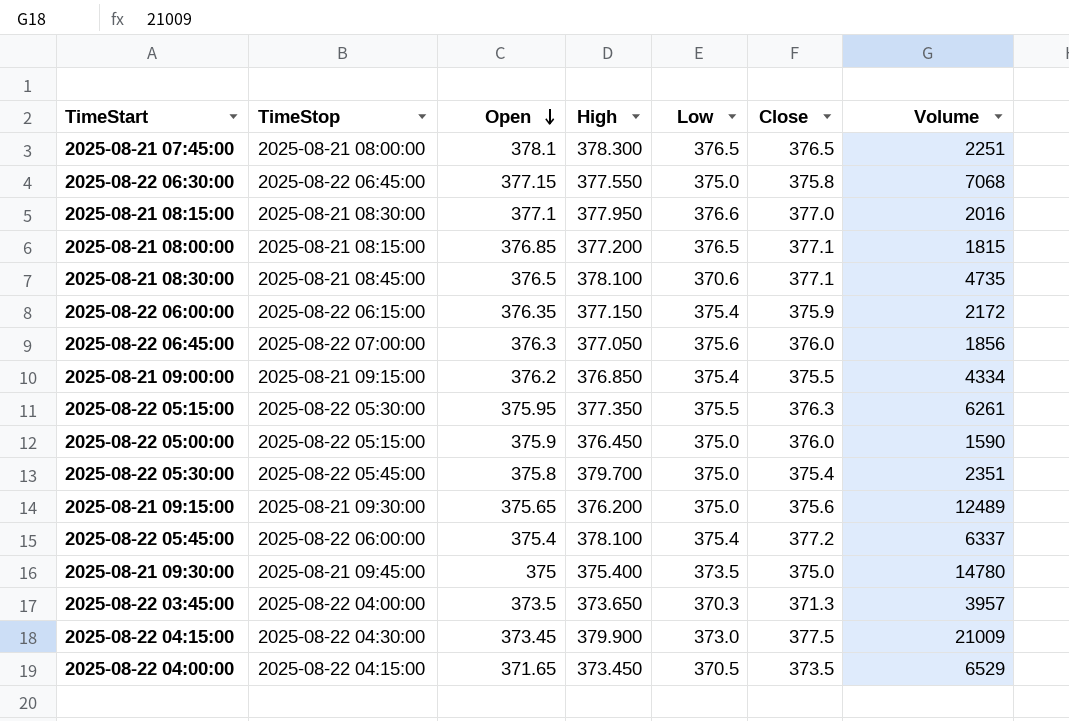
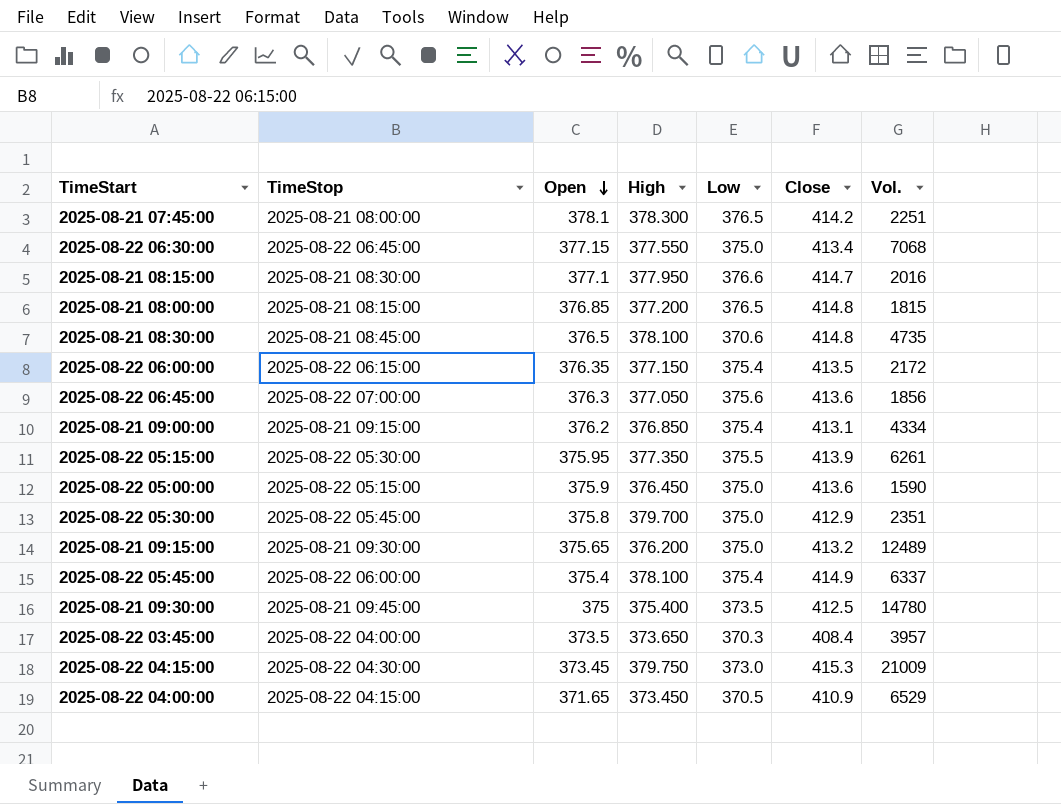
column name: Volume -> Vol.
2025-08-21 07:45:00 | Close: 376.5 -> 414.2
2025-08-22 06:30:00 | Close: 375.8 -> 413.4
2025-08-21 08:15:00 | Close: 377.0 -> 414.7
2025-08-21 08:00:00 | Close: 377.1 -> 414.8
2025-08-21 08:30:00 | Close: 377.1 -> 414.8
2025-08-22 06:00:00 | Close: 375.9 -> 413.5
2025-08-22 06:45:00 | Close: 376.0 -> 413.6
2025-08-21 09:00:00 | Close: 375.5 -> 413.1
2025-08-22 05:15:00 | Close: 376.3 -> 413.9
2025-08-22 05:00:00 | Close: 376.0 -> 413.6
2025-08-22 05:30:00 | Close: 375.4 -> 412.9
2025-08-21 09:15:00 | Close: 375.6 -> 413.2
2025-08-22 05:45:00 | Close: 377.2 -> 414.9
2025-08-21 09:30:00 | Close: 375.0 -> 412.5
2025-08-22 03:45:00 | Close: 371.3 -> 408.4
2025-08-22 04:15:00 | High: 379.900 -> 379.750
2025-08-22 04:15:00 | Close: 377.5 -> 415.3
2025-08-22 04:00:00 | Close: 373.5 -> 410.9

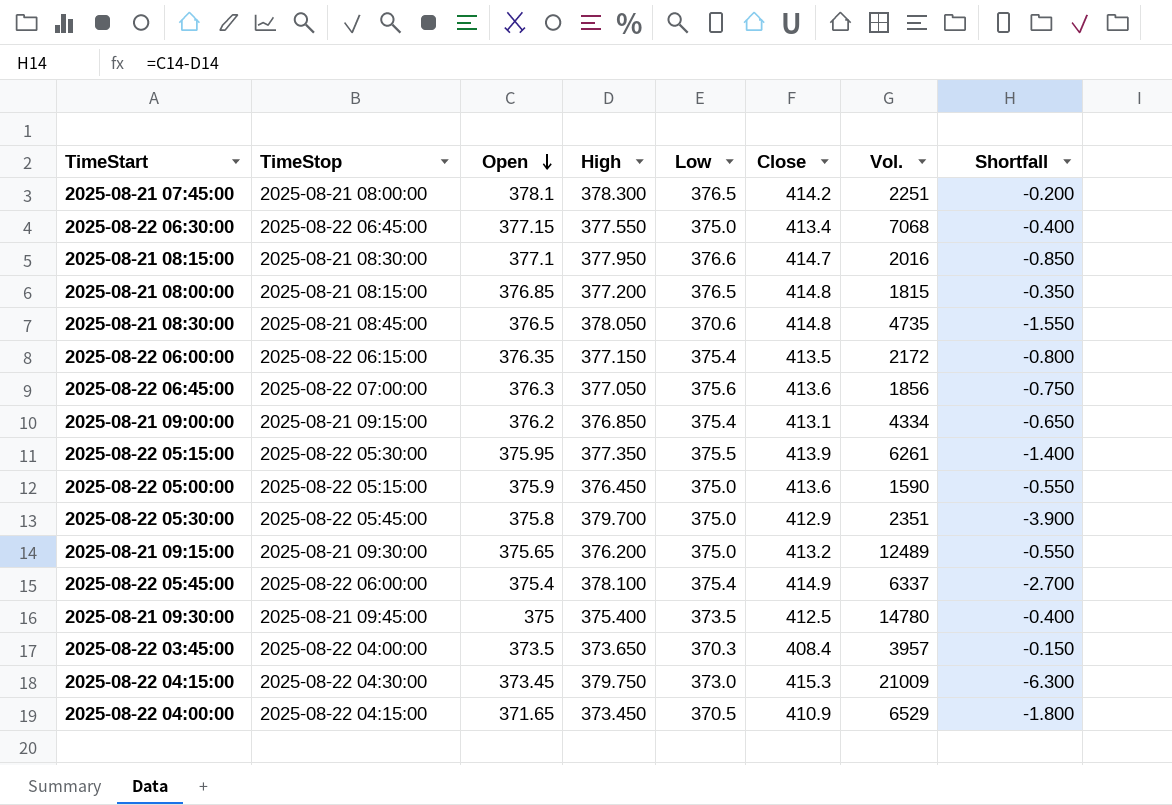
column Shortfall | formula: none -> [Open] - [High]
2025-08-21 08:30:00 | High: 378.100 -> 378.050

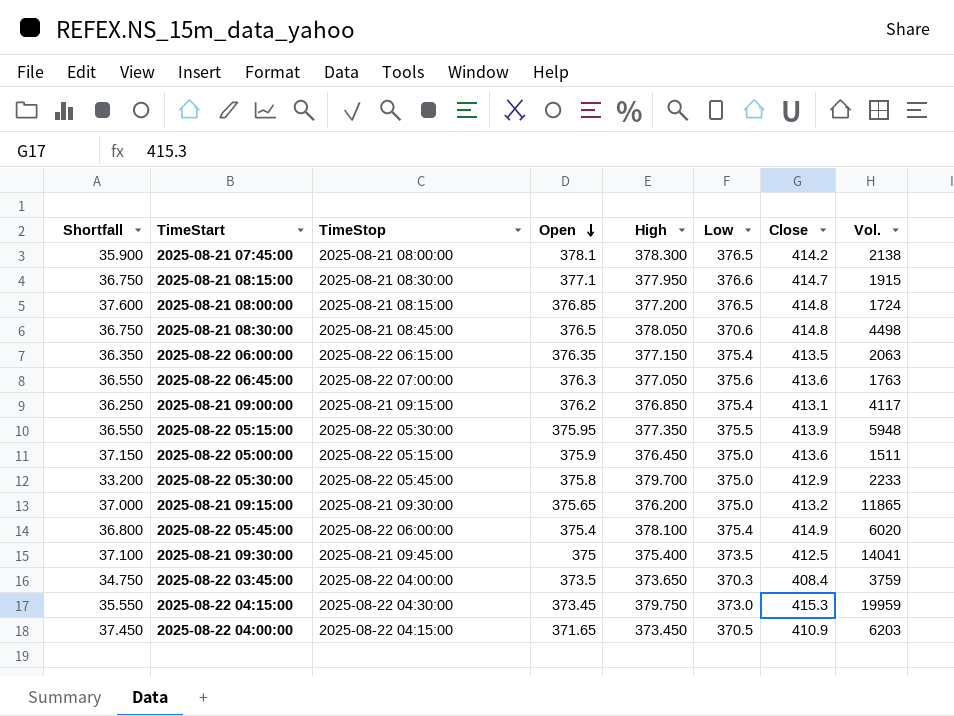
column Shortfall | formula: [Open] - [High] -> [Close] - [High]
column Shortfall | position: 8 -> 1
row 2025-08-22 06:30:00: 2025-08-22 06:45:00 | 377.15 | 377.550 | 375.0 | 413.4 | 7068 | -0.400 -> none
2025-08-21 07:45:00 | Vol.: 2251 -> 2138
2025-08-21 08:15:00 | Vol.: 2016 -> 1915
2025-08-21 08:00:00 | Vol.: 1815 -> 1724
2025-08-21 08:30:00 | Vol.: 4735 -> 4498
2025-08-22 06:00:00 | Vol.: 2172 -> 2063
2025-08-22 06:45:00 | Vol.: 1856 -> 1763
2025-08-21 09:00:00 | Vol.: 4334 -> 4117
2025-08-22 05:15:00 | Vol.: 6261 -> 5948
2025-08-22 05:00:00 | Vol.: 1590 -> 1511
2025-08-22 05:30:00 | Vol.: 2351 -> 2233
2025-08-21 09:15:00 | Vol.: 12489 -> 11865
2025-08-22 05:45:00 | Vol.: 6337 -> 6020
2025-08-21 09:30:00 | Vol.: 14780 -> 14041
2025-08-22 03:45:00 | Vol.: 3957 -> 3759
2025-08-22 04:15:00 | Vol.: 21009 -> 19959
2025-08-22 04:00:00 | Vol.: 6529 -> 6203

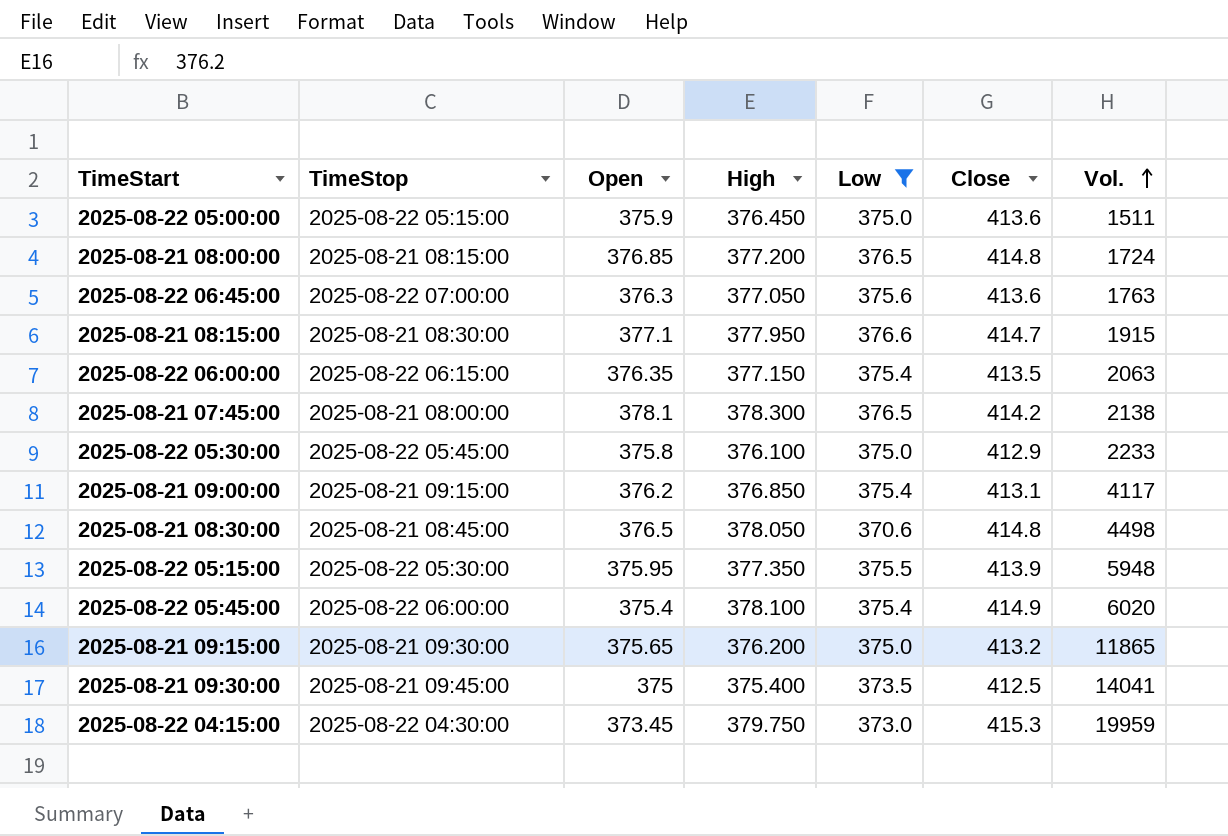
filter: none -> Low >= 370.6
row order: Open descending -> Vol. ascending
column Shortfall | formula: [Close] - [High] -> none
2025-08-22 05:30:00 | High: 379.700 -> 376.100

